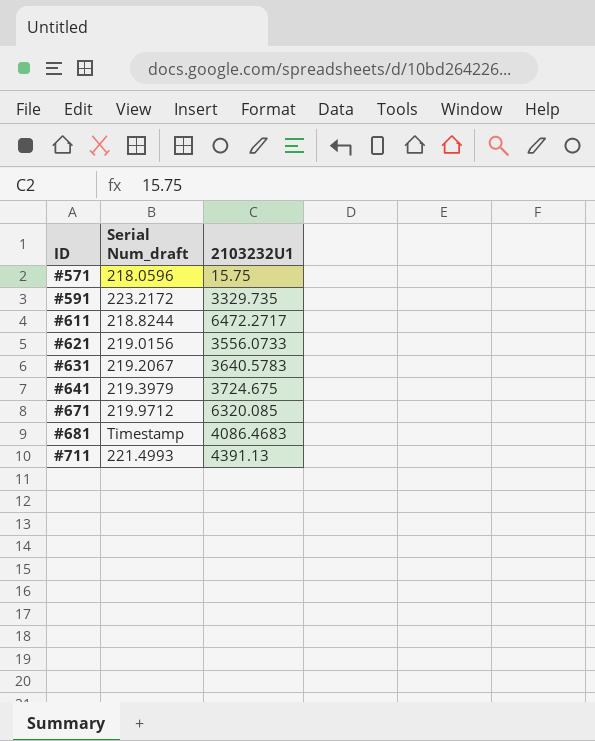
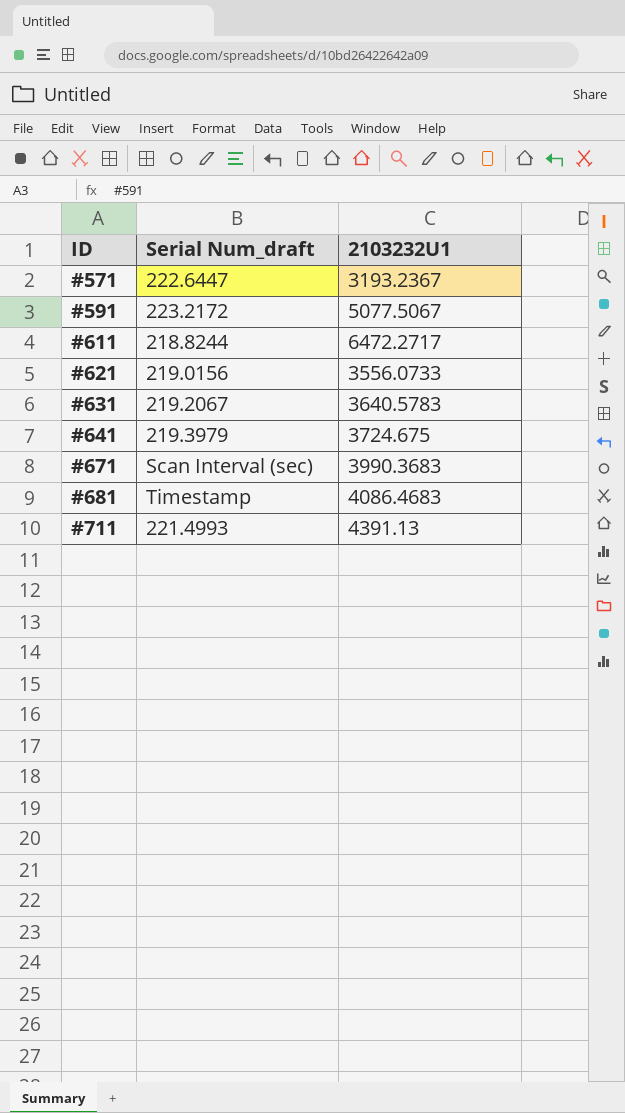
#571 | Serial Num_draft: 218.0596 -> 222.6447
#571 | 2103232U1: 15.75 -> 3193.2367
#591 | 2103232U1: 3329.735 -> 5077.5067
#671 | Serial Num_draft: 219.9712 -> Scan Interval (sec)
#671 | 2103232U1: 6320.085 -> 3990.3683

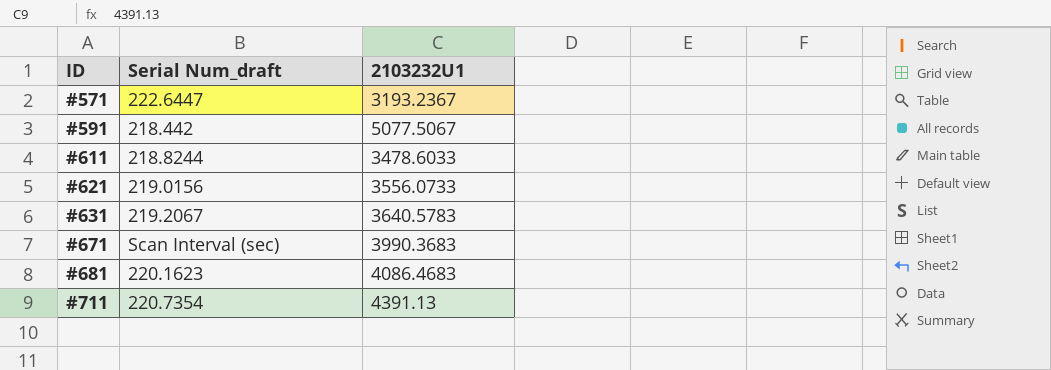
row #641: 219.3979 | 3724.675 -> none
#591 | Serial Num_draft: 223.2172 -> 218.442
#611 | 2103232U1: 6472.2717 -> 3478.6033
#681 | Serial Num_draft: Timestamp -> 220.1623
#711 | Serial Num_draft: 221.4993 -> 220.7354

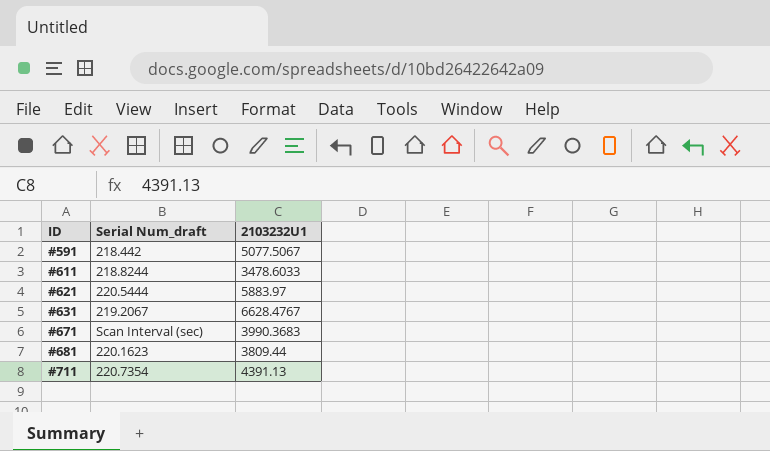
row #571: 222.6447 | 3193.2367 -> none
#621 | Serial Num_draft: 219.0156 -> 220.5444
#621 | 2103232U1: 3556.0733 -> 5883.97
#631 | 2103232U1: 3640.5783 -> 6628.4767
#681 | 2103232U1: 4086.4683 -> 3809.44

